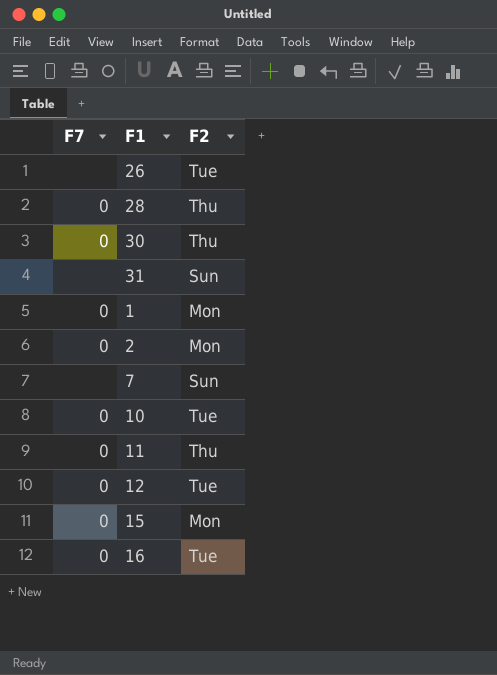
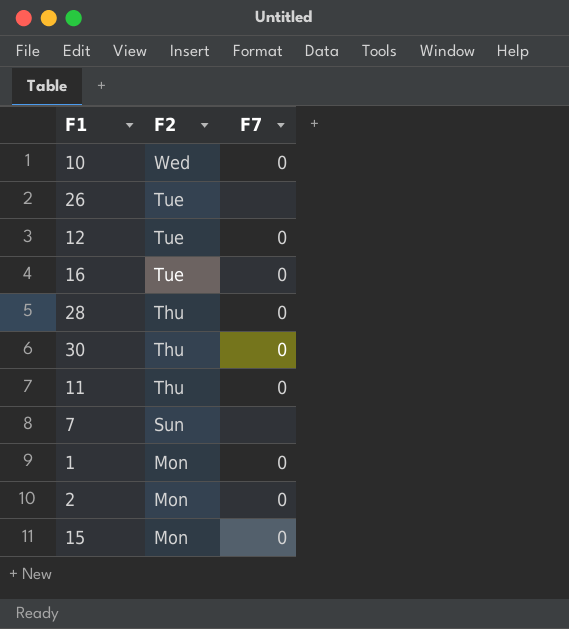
row order: none -> F2 descending
column F7 | position: 1 -> 3
row 31: none | Sun -> none
10 | F2: Tue -> Wed

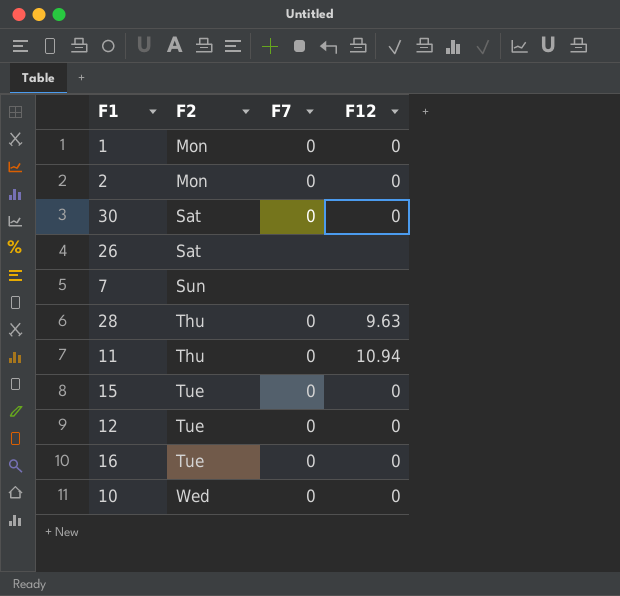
row order: F2 descending -> F2 ascending
column F12 | position: none -> 4
30 | F2: Thu -> Sat
26 | F2: Tue -> Sat
15 | F2: Mon -> Tue

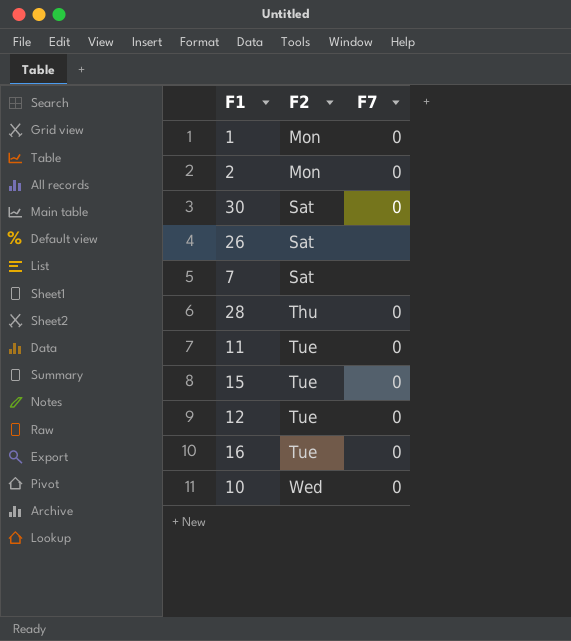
column F12 | position: 4 -> none
7 | F2: Sun -> Sat
11 | F2: Thu -> Tue

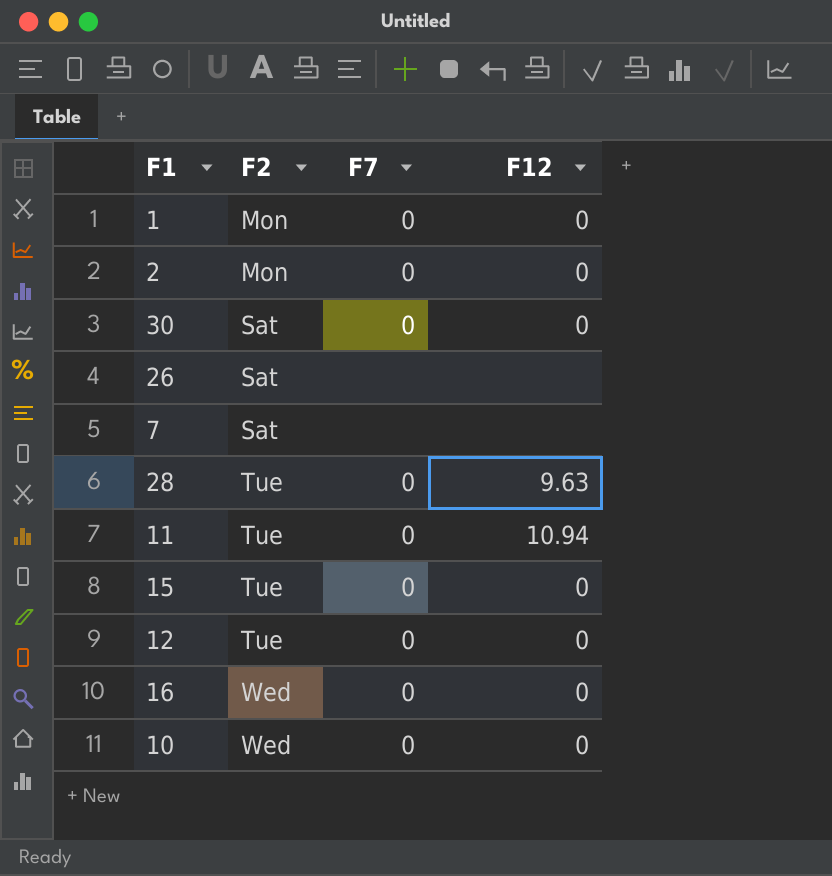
column F12 | position: none -> 4
28 | F2: Thu -> Tue
16 | F2: Tue -> Wed

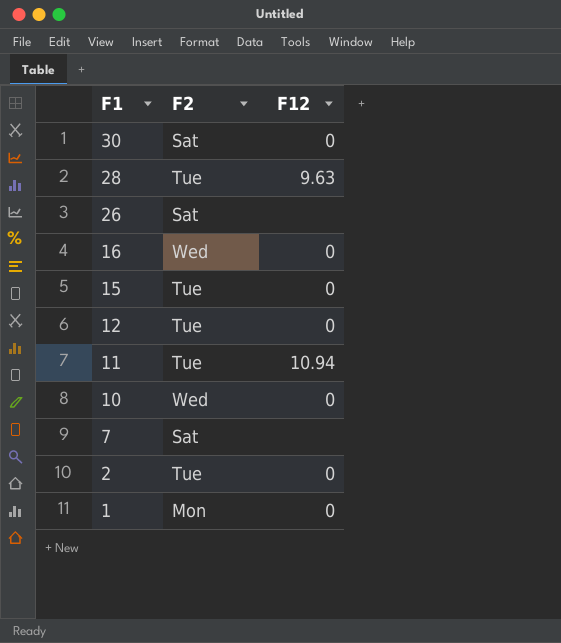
row order: F2 ascending -> F1 descending
column F7 | position: 3 -> none
2 | F2: Mon -> Tue

